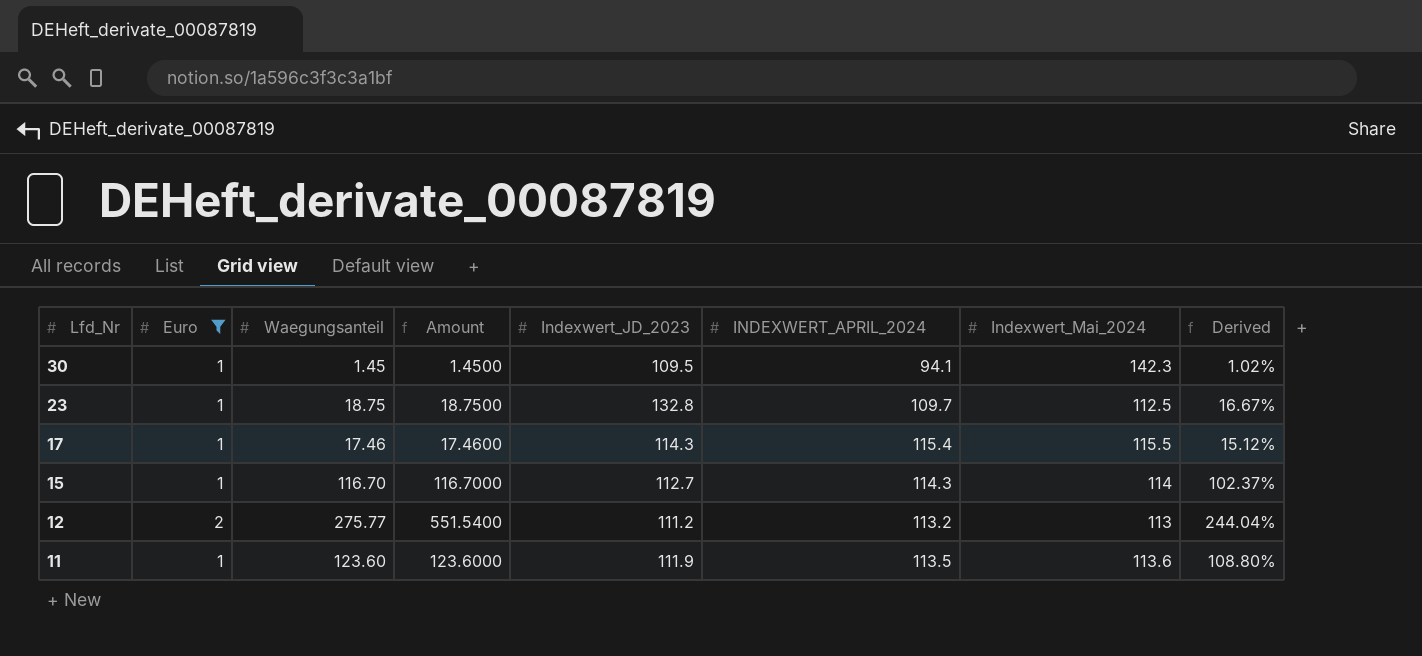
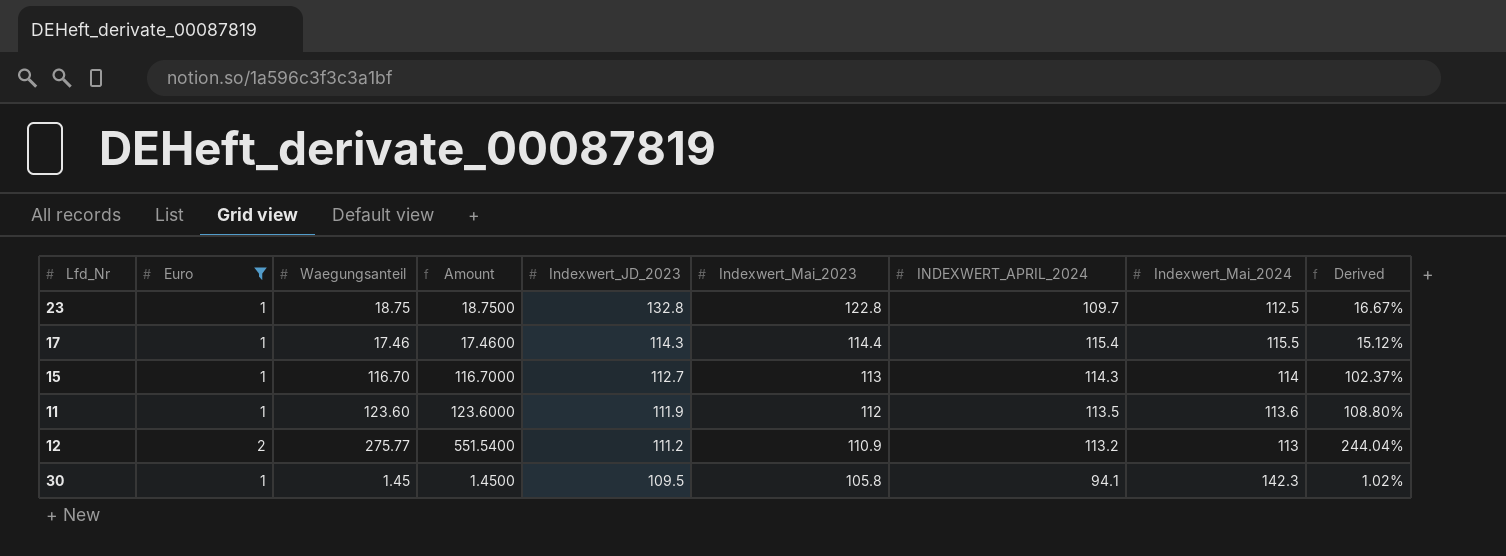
row order: Lfd_Nr descending -> Indexwert_JD_2023 descending
column Indexwert_Mai_2023 | position: none -> 6

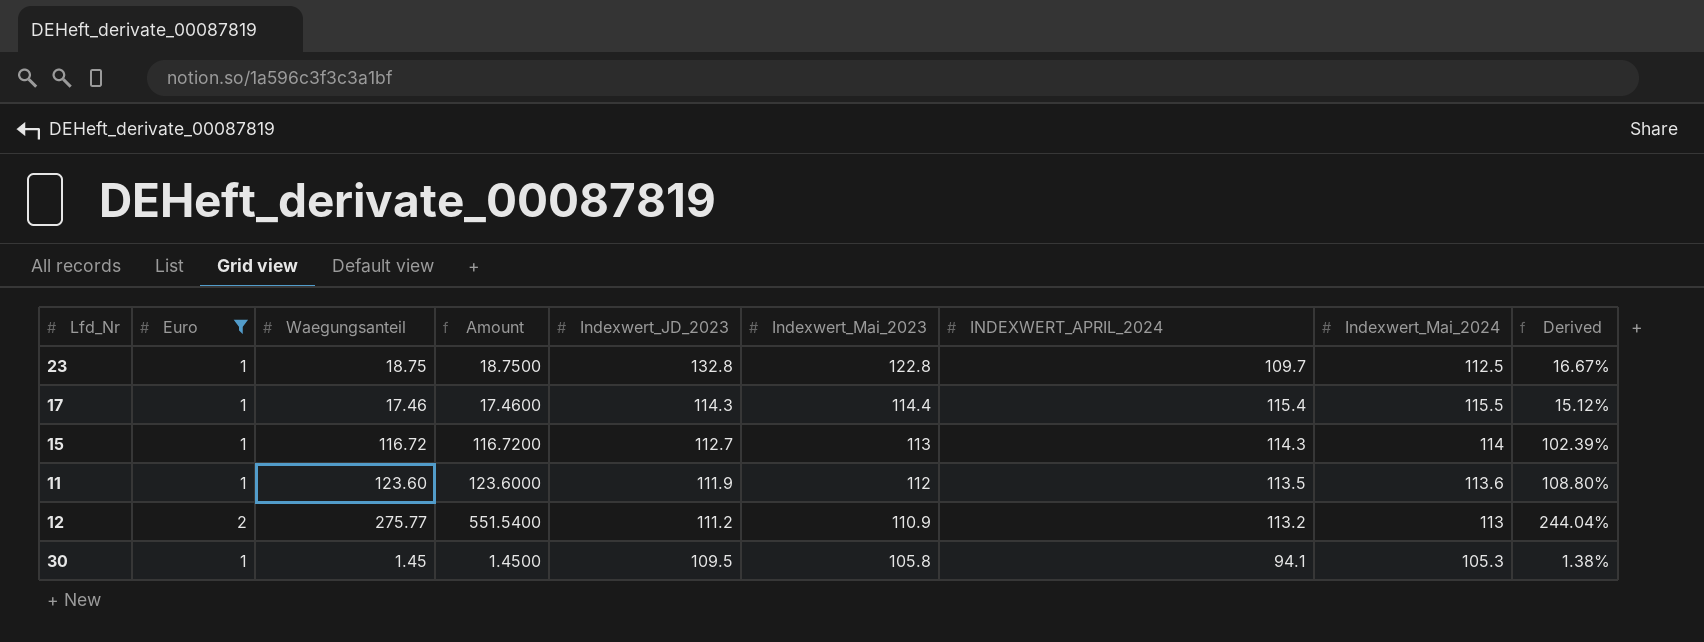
15 | Waegungsanteil: 116.70 -> 116.72
15 | Amount: 116.7000 -> 116.7200
15 | Derived: 102.37% -> 102.39%
30 | Indexwert_Mai_2024: 142.3 -> 105.3
30 | Derived: 1.02% -> 1.38%

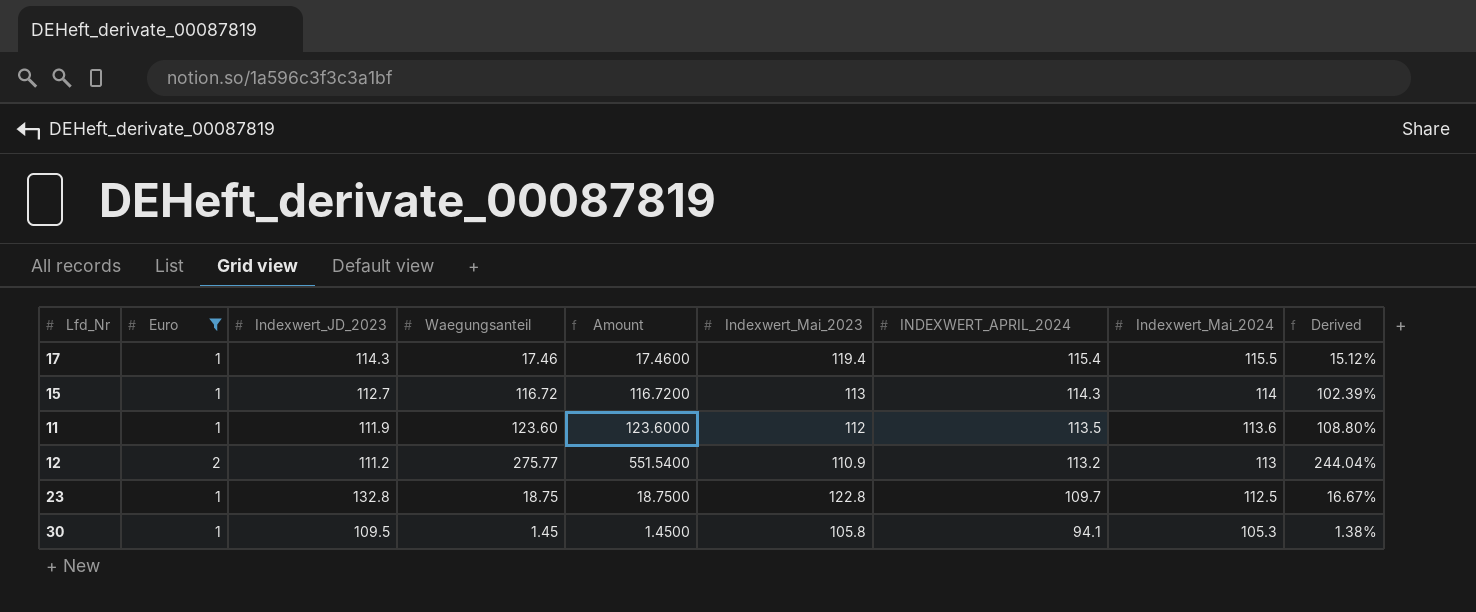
row order: Indexwert_JD_2023 descending -> INDEXWERT_APRIL_2024 descending
column Indexwert_JD_2023 | position: 5 -> 3
17 | Indexwert_Mai_2023: 114.4 -> 119.4

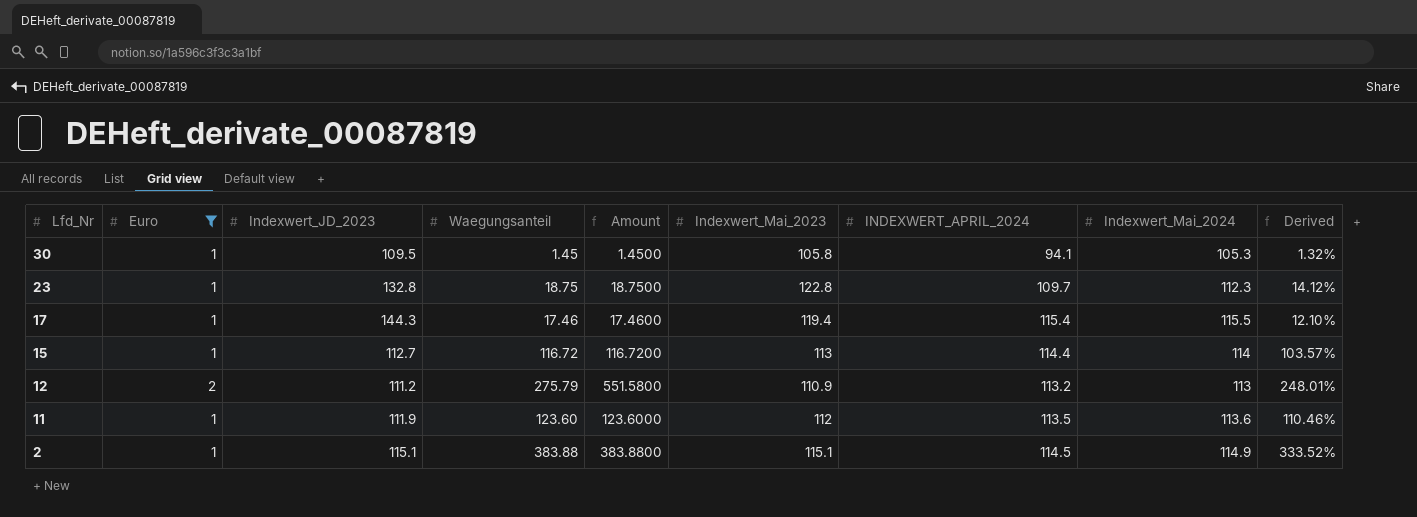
row order: INDEXWERT_APRIL_2024 descending -> Lfd_Nr descending
column Derived | formula: [Waegungsanteil] / [Indexwert_Mai_2024] -> [Waegungsanteil] / [Indexwert_JD_2023]
23 | Indexwert_Mai_2024: 112.5 -> 112.3
17 | Indexwert_JD_2023: 114.3 -> 144.3
15 | INDEXWERT_APRIL_2024: 114.3 -> 114.4
12 | Waegungsanteil: 275.77 -> 275.79
12 | Amount: 551.5400 -> 551.5800
row 2: none -> 1 | 115.1 | 383.88 | 383.8800 | 115.1 | 114.5 | 114.9 | 333.52%

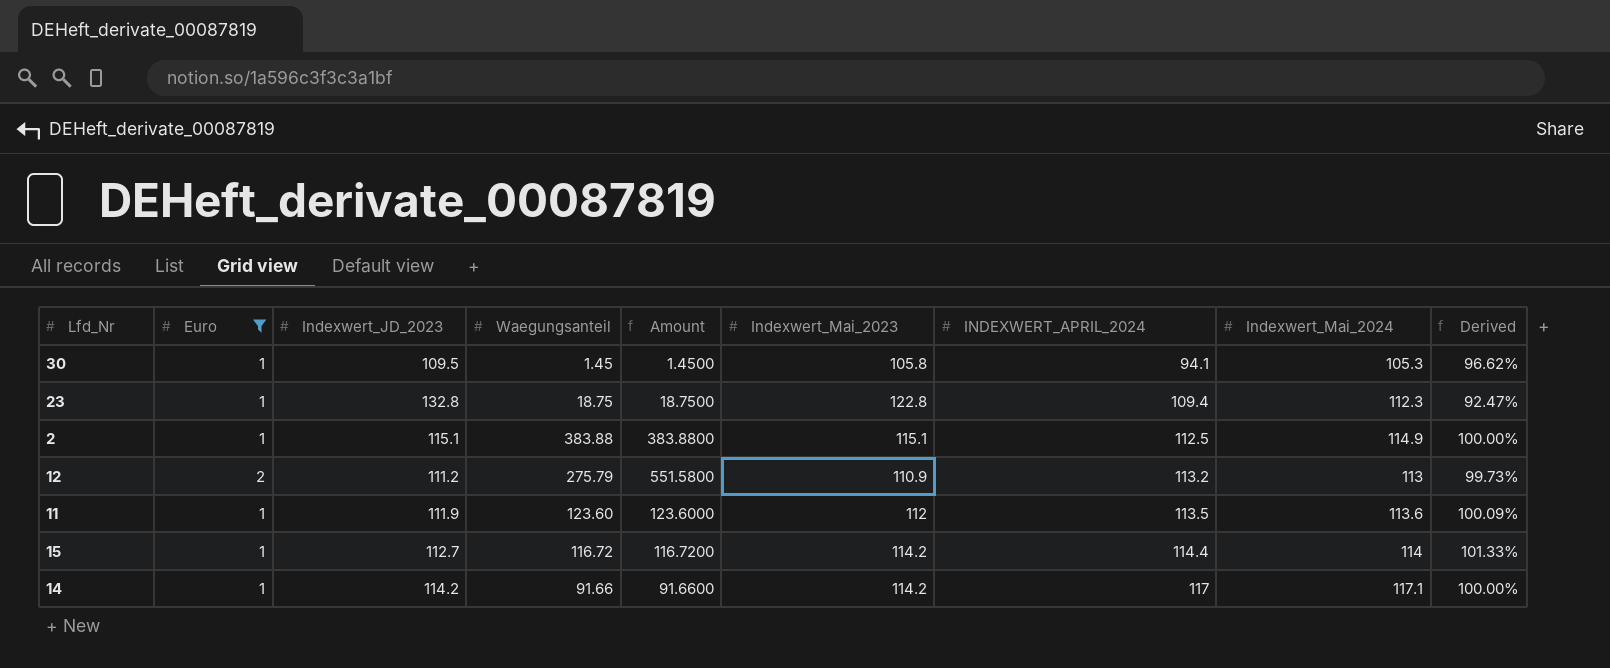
row order: Lfd_Nr descending -> INDEXWERT_APRIL_2024 ascending
column Derived | formula: [Waegungsanteil] / [Indexwert_JD_2023] -> [Indexwert_Mai_2023] / [Indexwert_JD_2023]
row 17: 1 | 144.3 | 17.46 | 17.4600 | 119.4 | 115.4 | 115.5 | 12.10% -> none
23 | INDEXWERT_APRIL_2024: 109.7 -> 109.4
2 | INDEXWERT_APRIL_2024: 114.5 -> 112.5
15 | Indexwert_Mai_2023: 113 -> 114.2
row 14: none -> 1 | 114.2 | 91.66 | 91.6600 | 114.2 | 117 | 117.1 | 100.00%

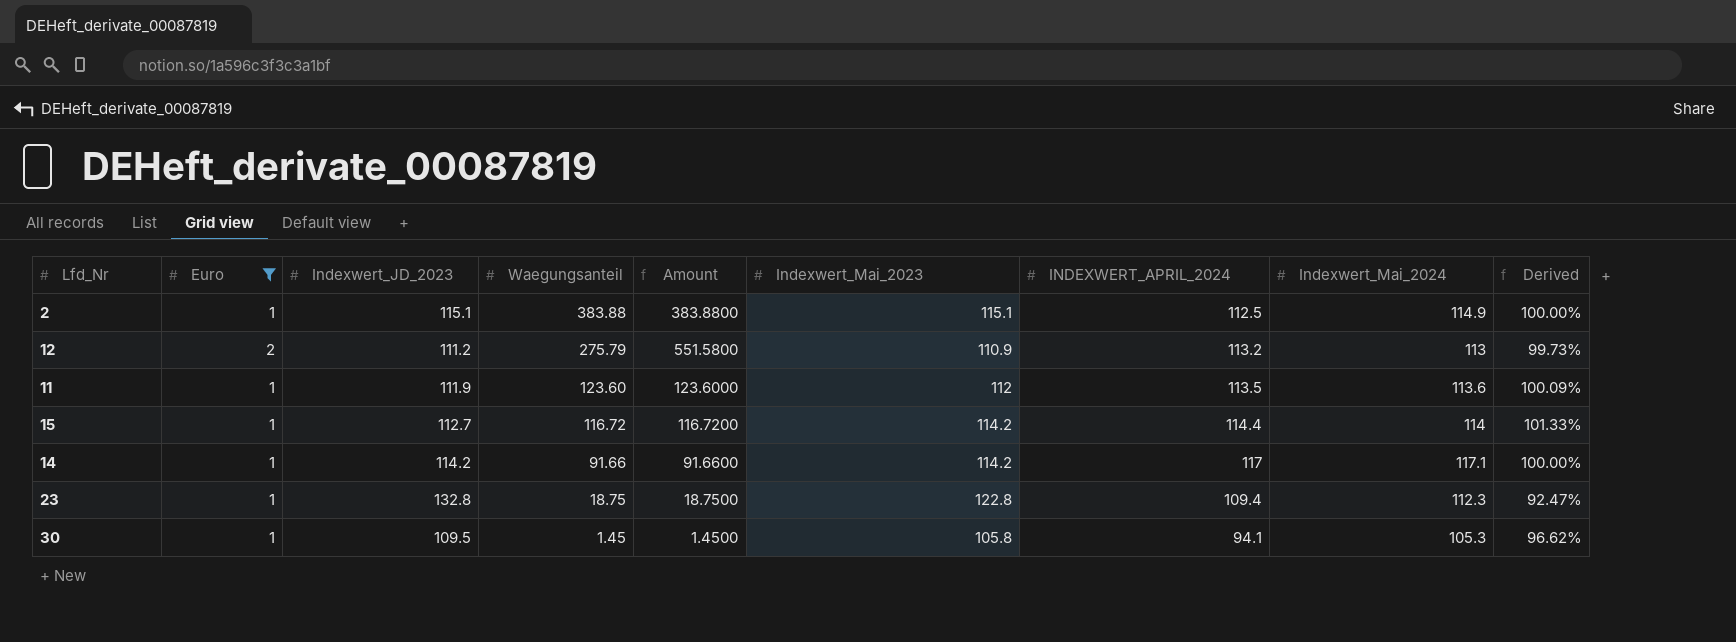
row order: INDEXWERT_APRIL_2024 ascending -> Waegungsanteil descending

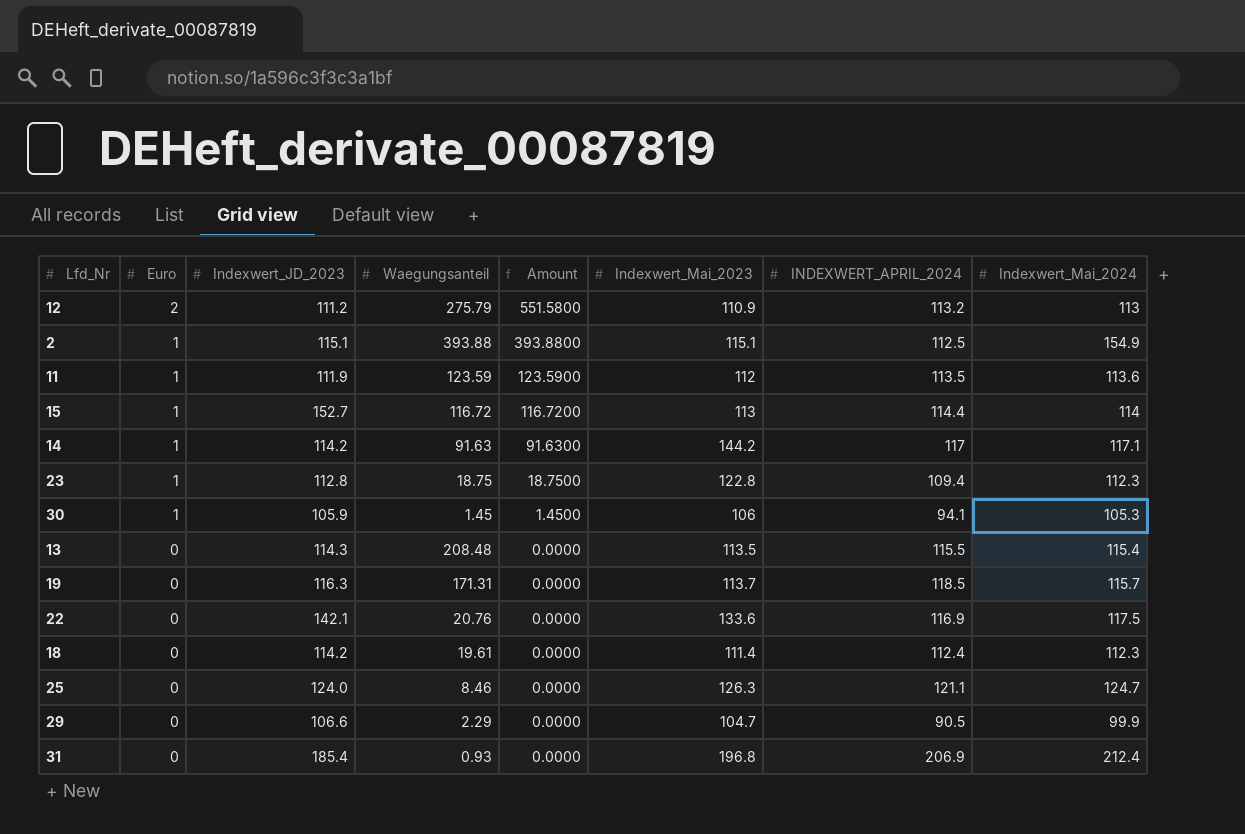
filter: Euro != 0 -> none
row order: Waegungsanteil descending -> Euro descending
column Derived | formula: [Indexwert_Mai_2023] / [Indexwert_JD_2023] -> none
2 | Waegungsanteil: 383.88 -> 393.88
2 | Amount: 383.8800 -> 393.8800
2 | Indexwert_Mai_2024: 114.9 -> 154.9
11 | Waegungsanteil: 123.60 -> 123.59
11 | Amount: 123.6000 -> 123.5900
15 | Indexwert_JD_2023: 112.7 -> 152.7
15 | Indexwert_Mai_2023: 114.2 -> 113
14 | Waegungsanteil: 91.66 -> 91.63
14 | Amount: 91.6600 -> 91.6300
14 | Indexwert_Mai_2023: 114.2 -> 144.2
23 | Indexwert_JD_2023: 132.8 -> 112.8
30 | Indexwert_JD_2023: 109.5 -> 105.9
30 | Indexwert_Mai_2023: 105.8 -> 106

